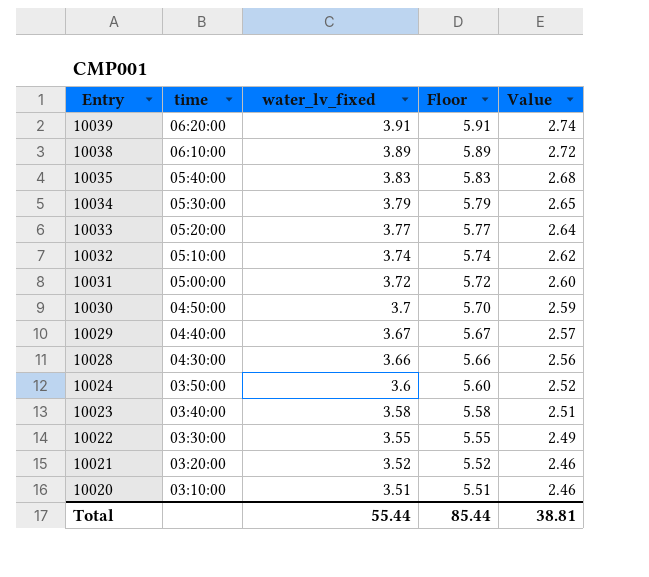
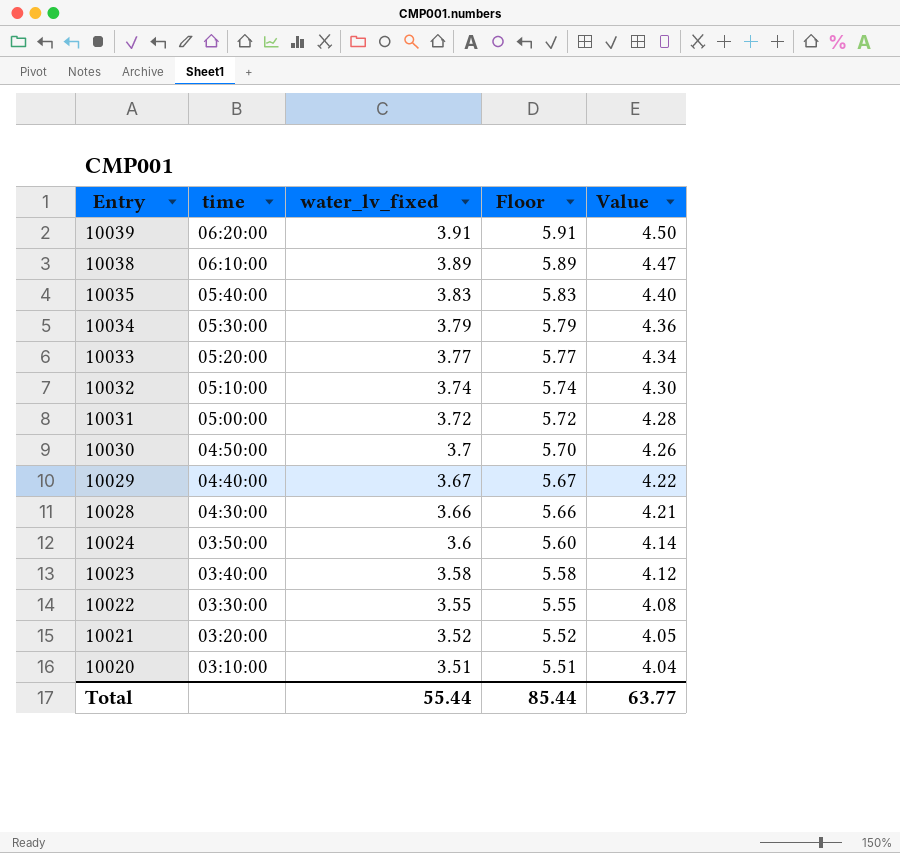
column Value | formula: [water_lv_fixed] * 0.7 -> [water_lv_fixed] * 1.15
Total | Value: 38.81 -> 63.77

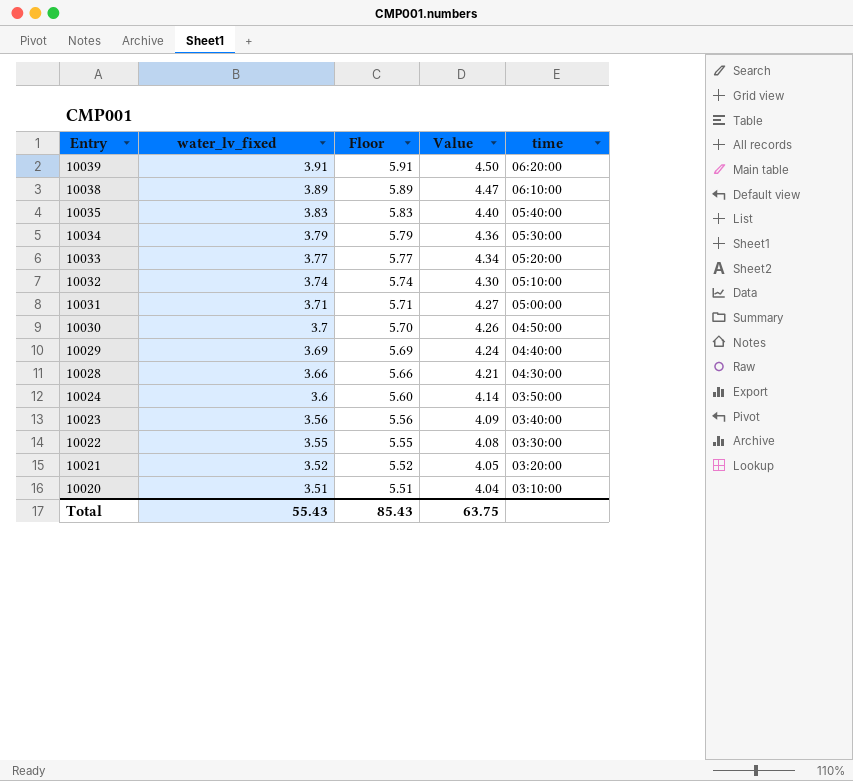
column time | position: 2 -> 5
10031 | water_lv_fixed: 3.72 -> 3.71
10031 | Floor: 5.72 -> 5.71
10031 | Value: 4.28 -> 4.27
10029 | water_lv_fixed: 3.67 -> 3.69
10029 | Floor: 5.67 -> 5.69
10029 | Value: 4.22 -> 4.24
10023 | water_lv_fixed: 3.58 -> 3.56
10023 | Floor: 5.58 -> 5.56
10023 | Value: 4.12 -> 4.09
Total | water_lv_fixed: 55.44 -> 55.43
Total | Floor: 85.44 -> 85.43
Total | Value: 63.77 -> 63.75

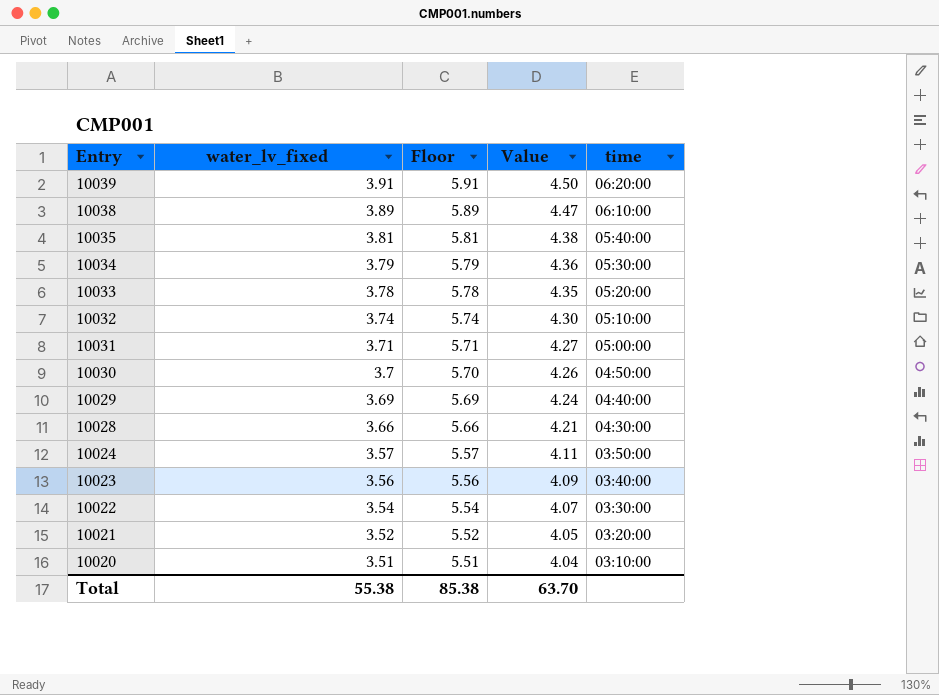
10035 | water_lv_fixed: 3.83 -> 3.81
10035 | Floor: 5.83 -> 5.81
10035 | Value: 4.40 -> 4.38
10033 | water_lv_fixed: 3.77 -> 3.78
10033 | Floor: 5.77 -> 5.78
10033 | Value: 4.34 -> 4.35
10024 | water_lv_fixed: 3.6 -> 3.57
10024 | Floor: 5.60 -> 5.57
10024 | Value: 4.14 -> 4.11
10022 | water_lv_fixed: 3.55 -> 3.54
10022 | Floor: 5.55 -> 5.54
10022 | Value: 4.08 -> 4.07
Total | water_lv_fixed: 55.43 -> 55.38
Total | Floor: 85.43 -> 85.38
Total | Value: 63.75 -> 63.70

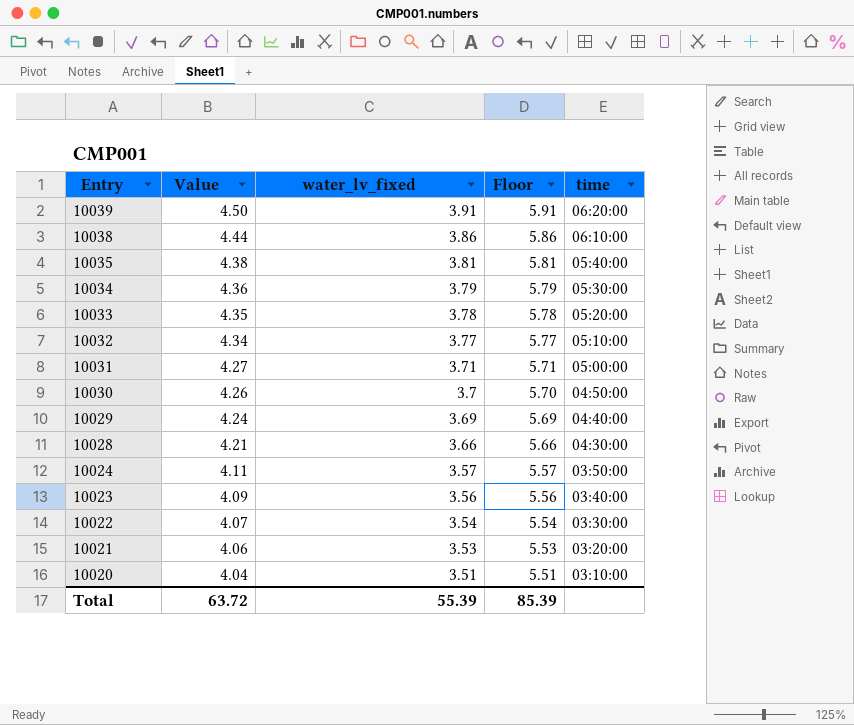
column Value | position: 4 -> 2
10038 | Value: 4.47 -> 4.44
10038 | water_lv_fixed: 3.89 -> 3.86
10038 | Floor: 5.89 -> 5.86
10032 | Value: 4.30 -> 4.34
10032 | water_lv_fixed: 3.74 -> 3.77
10032 | Floor: 5.74 -> 5.77
10021 | Value: 4.05 -> 4.06
10021 | water_lv_fixed: 3.52 -> 3.53
10021 | Floor: 5.52 -> 5.53
Total | Value: 63.70 -> 63.72
Total | water_lv_fixed: 55.38 -> 55.39
Total | Floor: 85.38 -> 85.39

